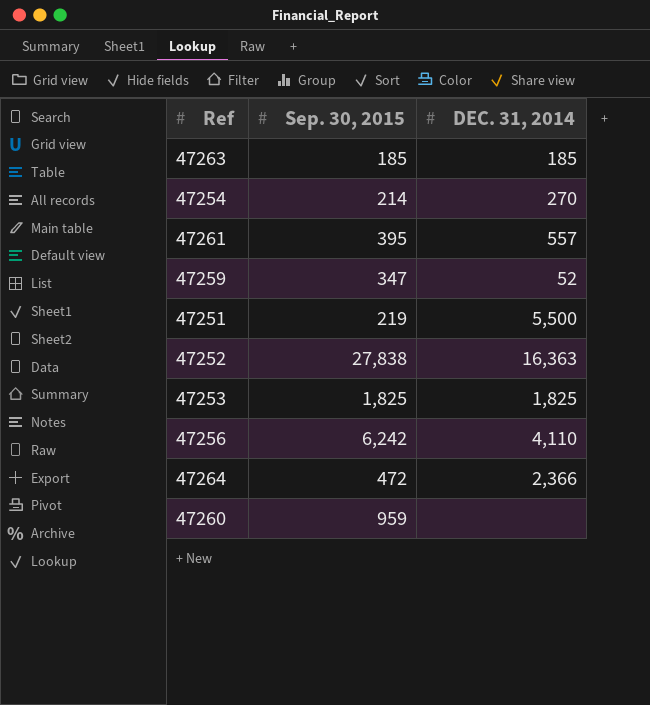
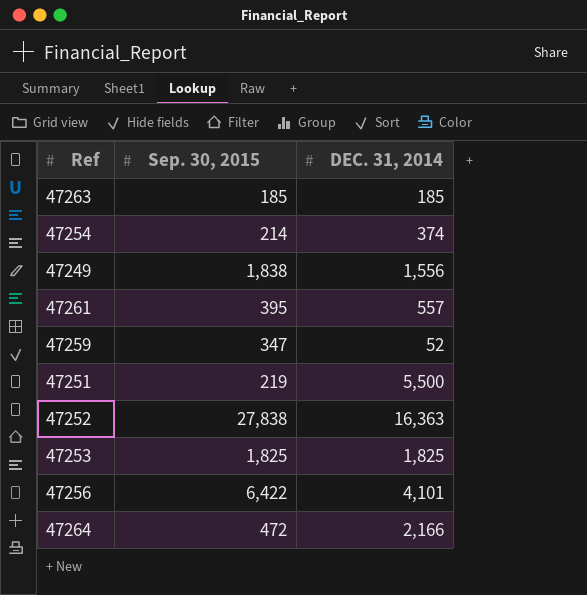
row 47260: 959 | none -> none
47254 | DEC. 31, 2014: 270 -> 374
row 47249: none -> 1,838 | 1,556
47256 | Sep. 30, 2015: 6,242 -> 6,422
47256 | DEC. 31, 2014: 4,110 -> 4,101
47264 | DEC. 31, 2014: 2,366 -> 2,166

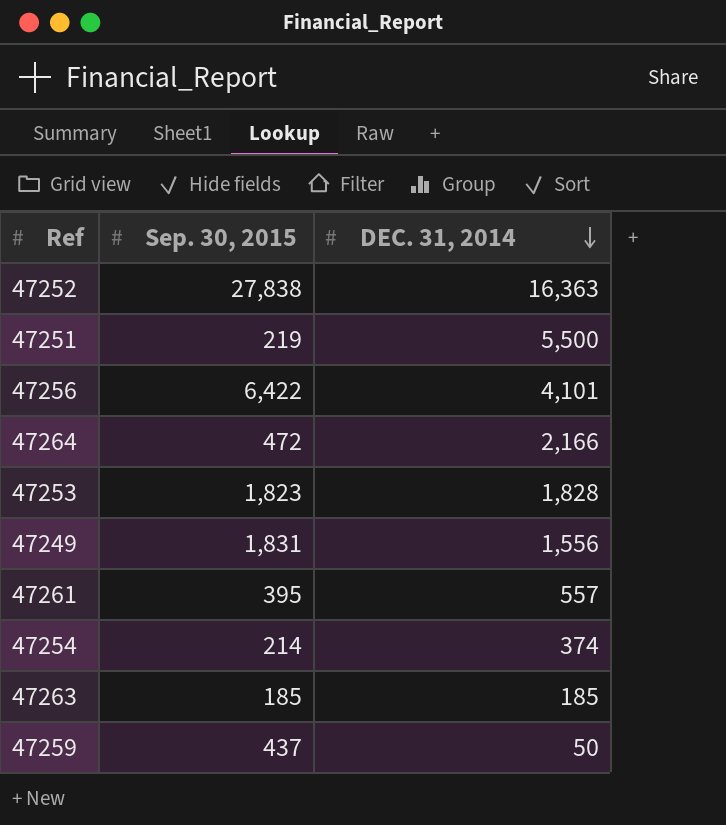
row order: none -> DEC. 31, 2014 descending
47253 | Sep. 30, 2015: 1,825 -> 1,823
47253 | DEC. 31, 2014: 1,825 -> 1,828
47249 | Sep. 30, 2015: 1,838 -> 1,831
47259 | Sep. 30, 2015: 347 -> 437
47259 | DEC. 31, 2014: 52 -> 50

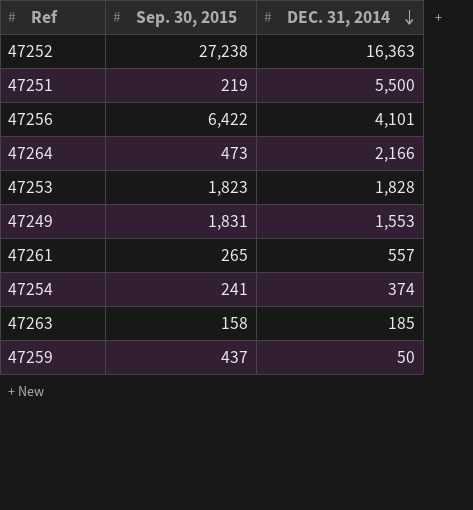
47252 | Sep. 30, 2015: 27,838 -> 27,238
47264 | Sep. 30, 2015: 472 -> 473
47249 | DEC. 31, 2014: 1,556 -> 1,553
47261 | Sep. 30, 2015: 395 -> 265
47254 | Sep. 30, 2015: 214 -> 241
47263 | Sep. 30, 2015: 185 -> 158

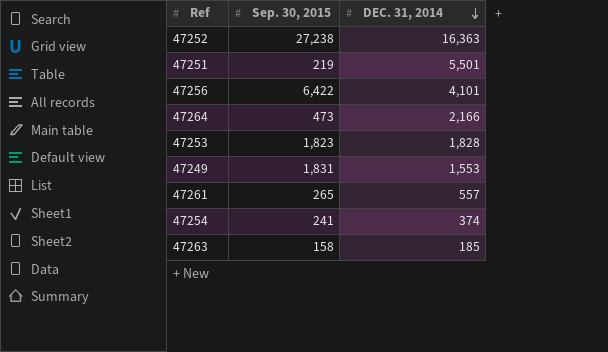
row 47259: 437 | 50 -> none
47251 | DEC. 31, 2014: 5,500 -> 5,501

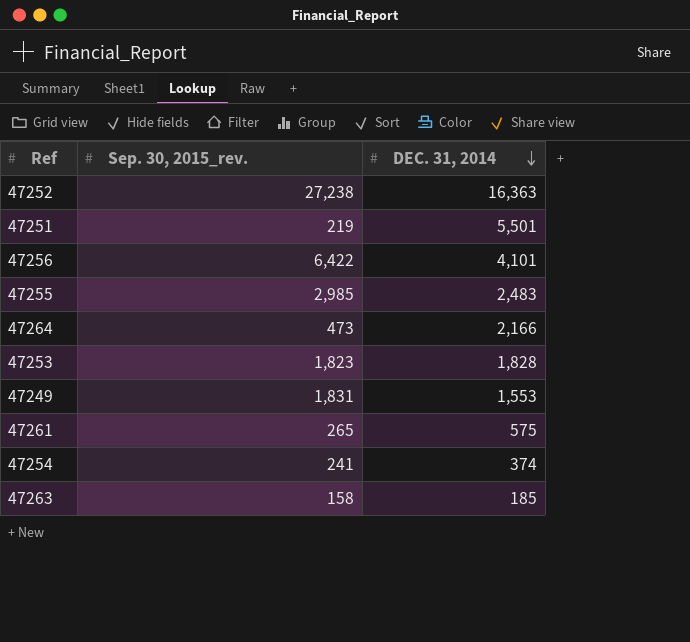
column name: Sep. 30, 2015 -> Sep. 30, 2015_rev.
row 47255: none -> 2,985 | 2,483
47261 | DEC. 31, 2014: 557 -> 575

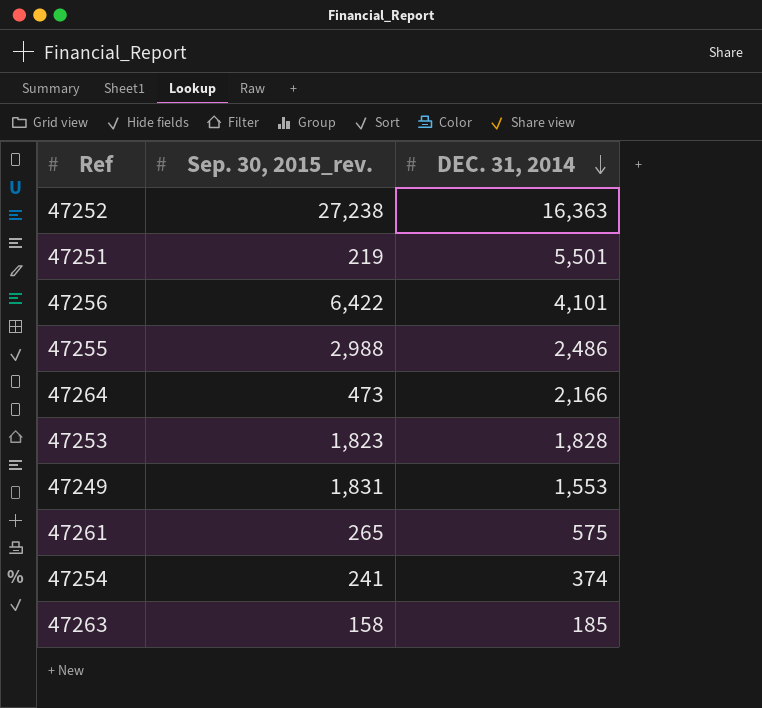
47255 | Sep. 30, 2015_rev.: 2,985 -> 2,988
47255 | DEC. 31, 2014: 2,483 -> 2,486

